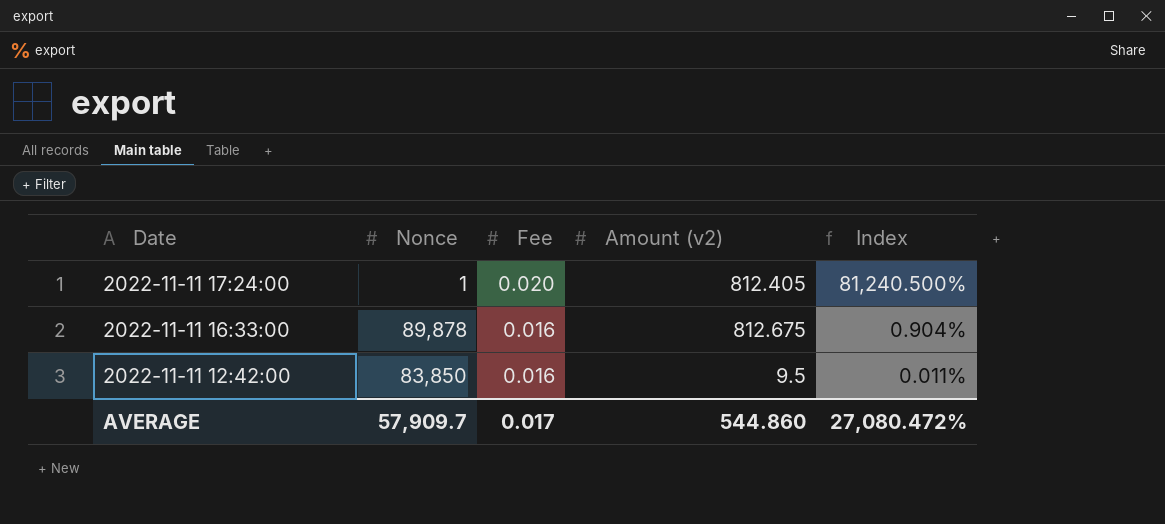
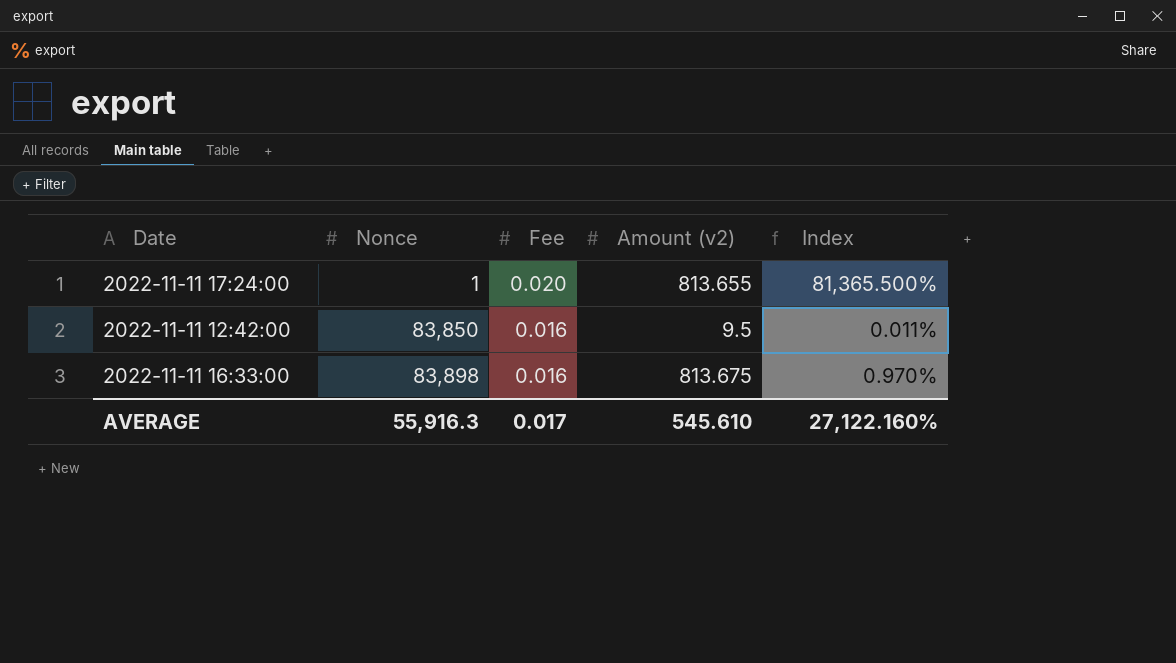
row order: Date descending -> Nonce ascending
2022-11-11 17:24:00 | Amount (v2): 812.405 -> 813.655
2022-11-11 17:24:00 | Index: 81,240.500% -> 81,365.500%
2022-11-11 16:33:00 | Nonce: 89,878 -> 83,898
2022-11-11 16:33:00 | Amount (v2): 812.675 -> 813.675
2022-11-11 16:33:00 | Index: 0.904% -> 0.970%
AVERAGE | Nonce: 57,909.7 -> 55,916.3
AVERAGE | Amount (v2): 544.860 -> 545.610
AVERAGE | Index: 27,080.472% -> 27,122.160%

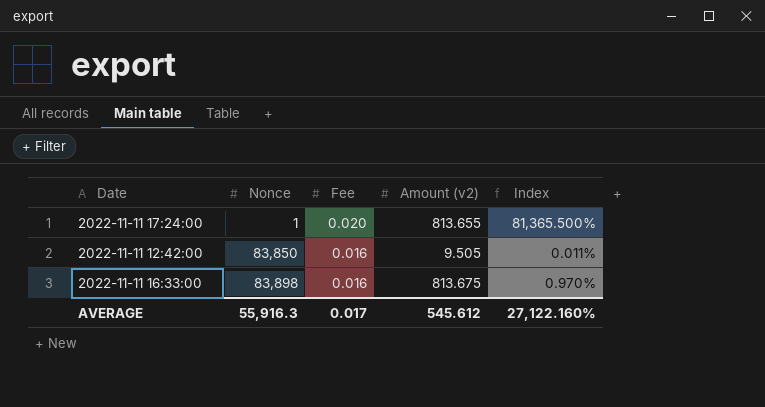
2022-11-11 12:42:00 | Amount (v2): 9.5 -> 9.505
AVERAGE | Amount (v2): 545.610 -> 545.612

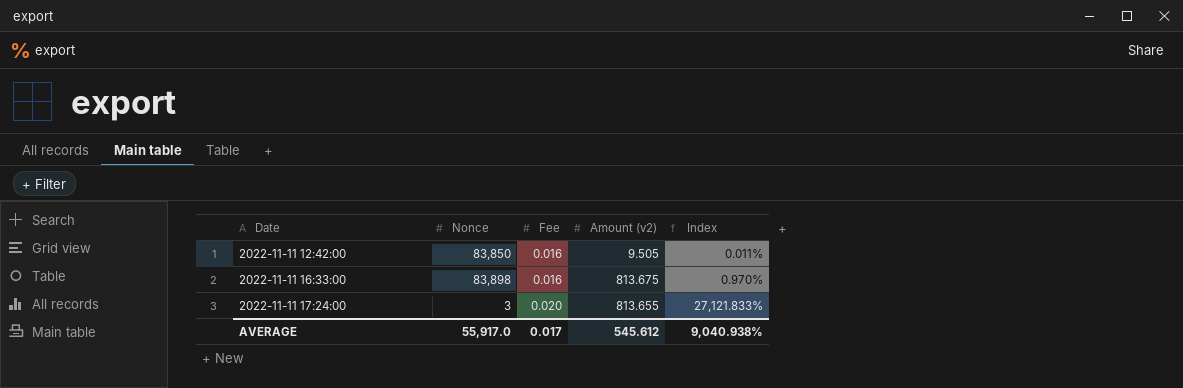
row order: Nonce ascending -> Date ascending
2022-11-11 17:24:00 | Nonce: 1 -> 3
2022-11-11 17:24:00 | Index: 81,365.500% -> 27,121.833%
AVERAGE | Nonce: 55,916.3 -> 55,917.0
AVERAGE | Index: 27,122.160% -> 9,040.938%

